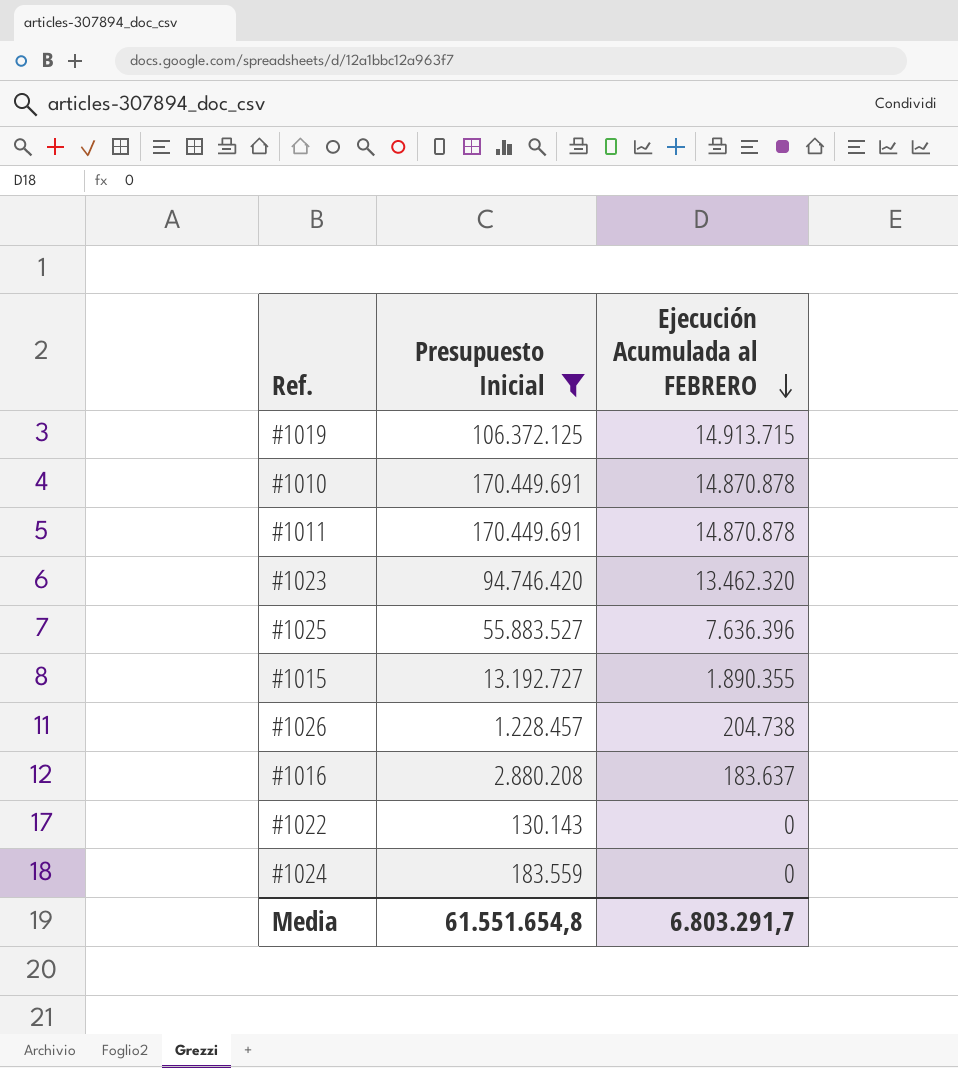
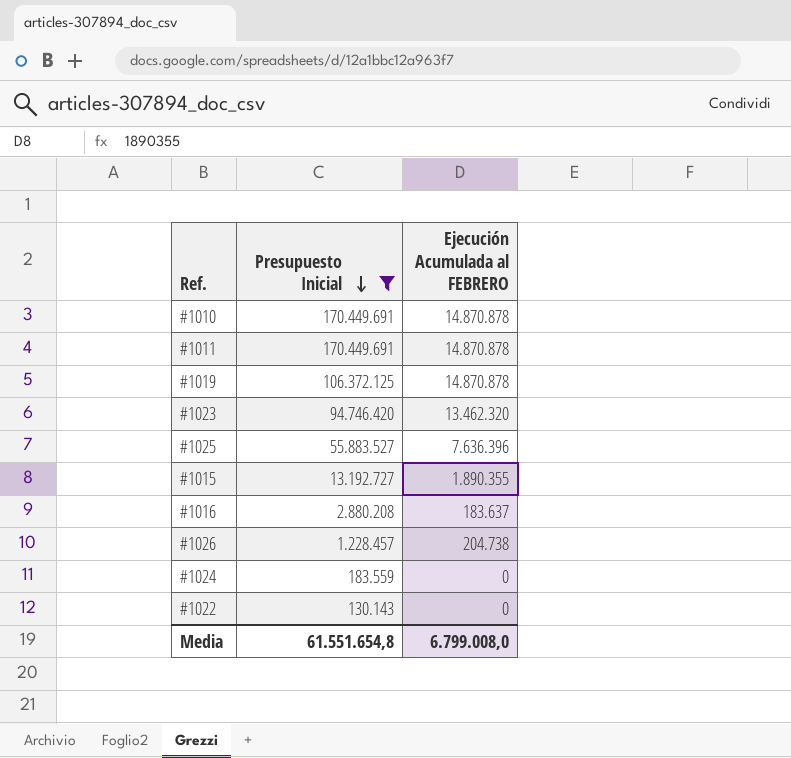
row order: Ejecución Acumulada al FEBRERO descending -> Presupuesto Inicial descending
#1019 | Ejecución Acumulada al FEBRERO: 14.913.715 -> 14.870.878
Media | Ejecución Acumulada al FEBRERO: 6.803.291,7 -> 6.799.008,0

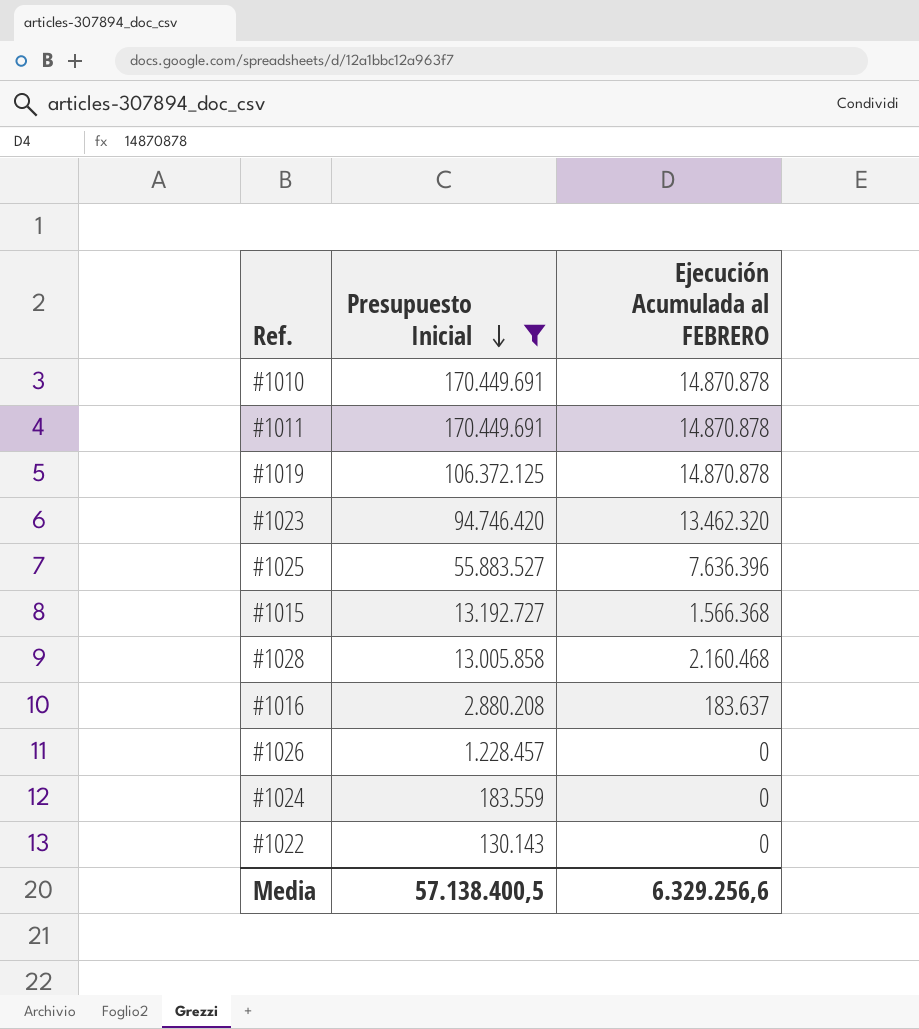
#1015 | Ejecución Acumulada al FEBRERO: 1.890.355 -> 1.566.368
row #1028: none -> 13.005.858 | 2.160.468
#1026 | Ejecución Acumulada al FEBRERO: 204.738 -> 0
Media | Presupuesto Inicial: 61.551.654,8 -> 57.138.400,5
Media | Ejecución Acumulada al FEBRERO: 6.799.008,0 -> 6.329.256,6

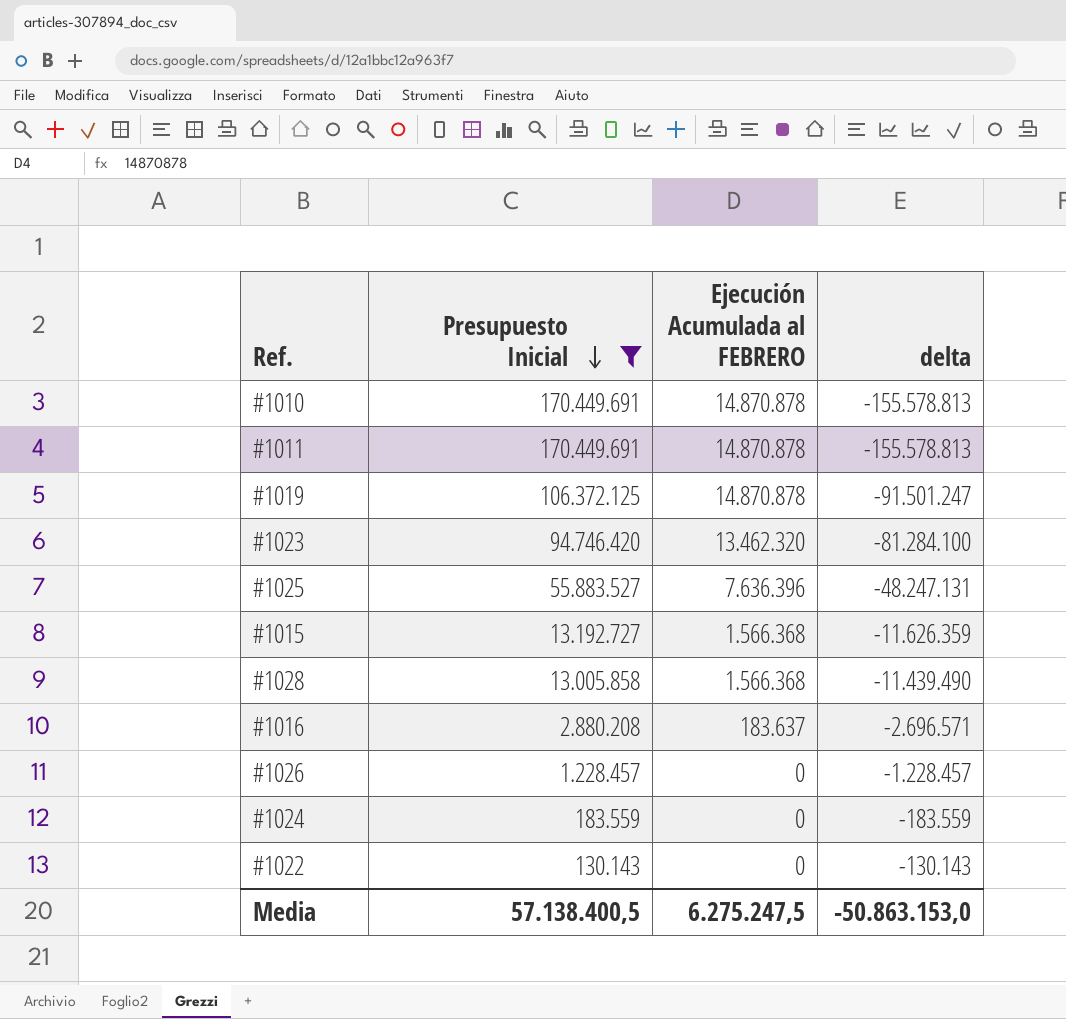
column delta | formula: none -> [Ejecución Acumulada al FEBRERO] - [Presupuesto Inicial]
#1028 | Ejecución Acumulada al FEBRERO: 2.160.468 -> 1.566.368
Media | Ejecución Acumulada al FEBRERO: 6.329.256,6 -> 6.275.247,5

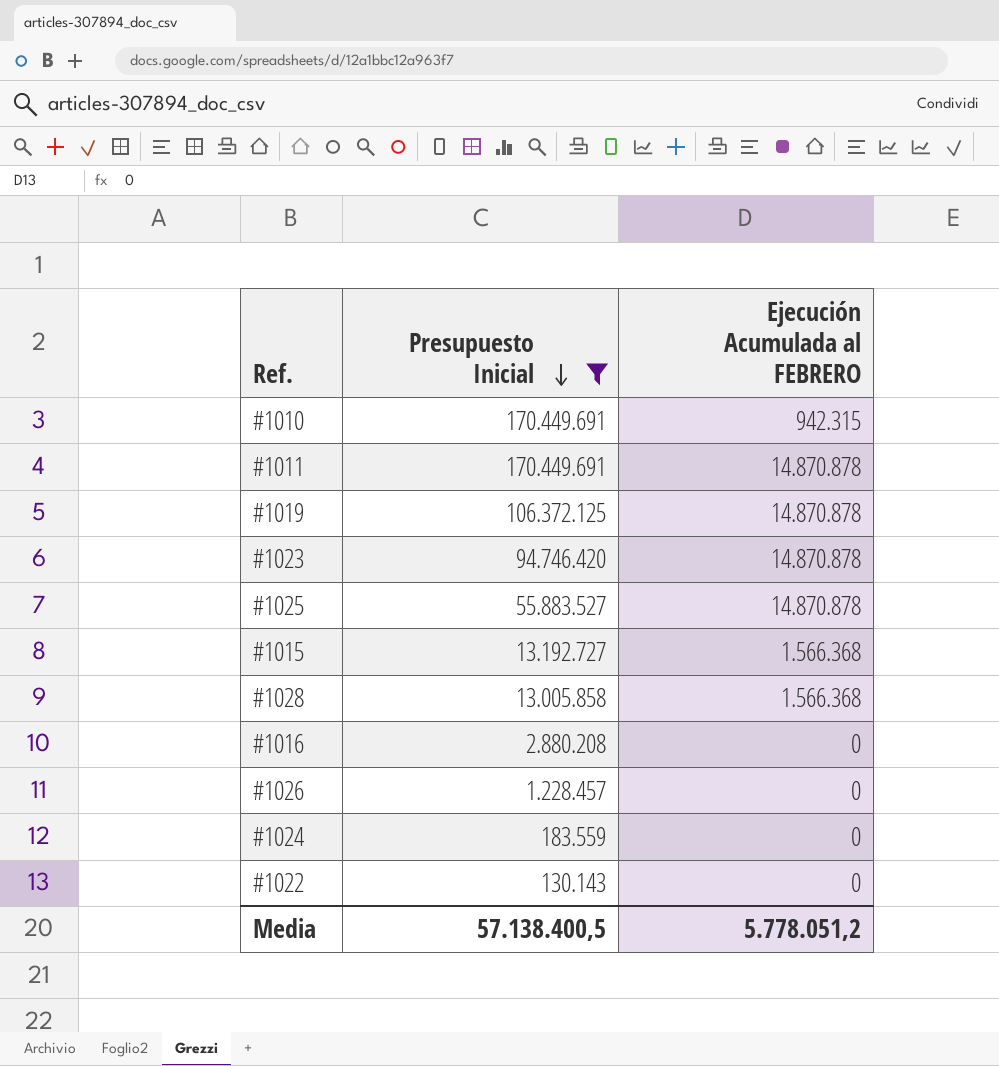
column delta | formula: [Ejecución Acumulada al FEBRERO] - [Presupuesto Inicial] -> none
#1010 | Ejecución Acumulada al FEBRERO: 14.870.878 -> 942.315
#1023 | Ejecución Acumulada al FEBRERO: 13.462.320 -> 14.870.878
#1025 | Ejecución Acumulada al FEBRERO: 7.636.396 -> 14.870.878
#1016 | Ejecución Acumulada al FEBRERO: 183.637 -> 0
Media | Ejecución Acumulada al FEBRERO: 6.275.247,5 -> 5.778.051,2

